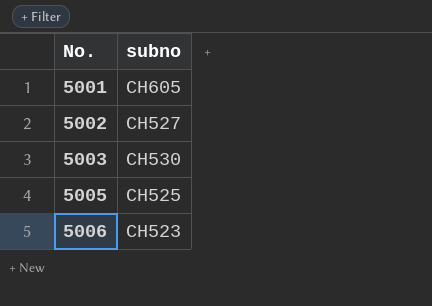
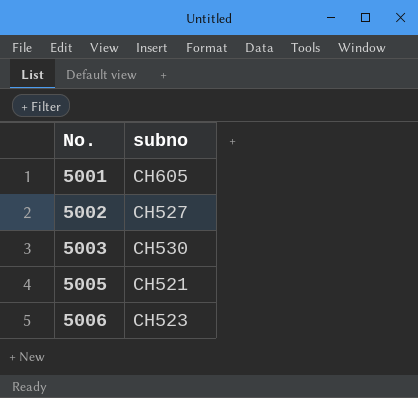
5005 | subno: CH525 -> CH521

